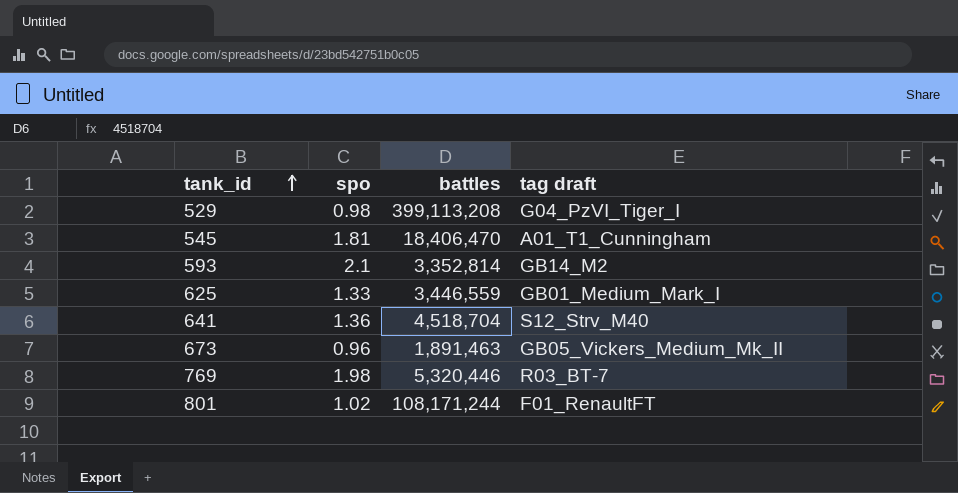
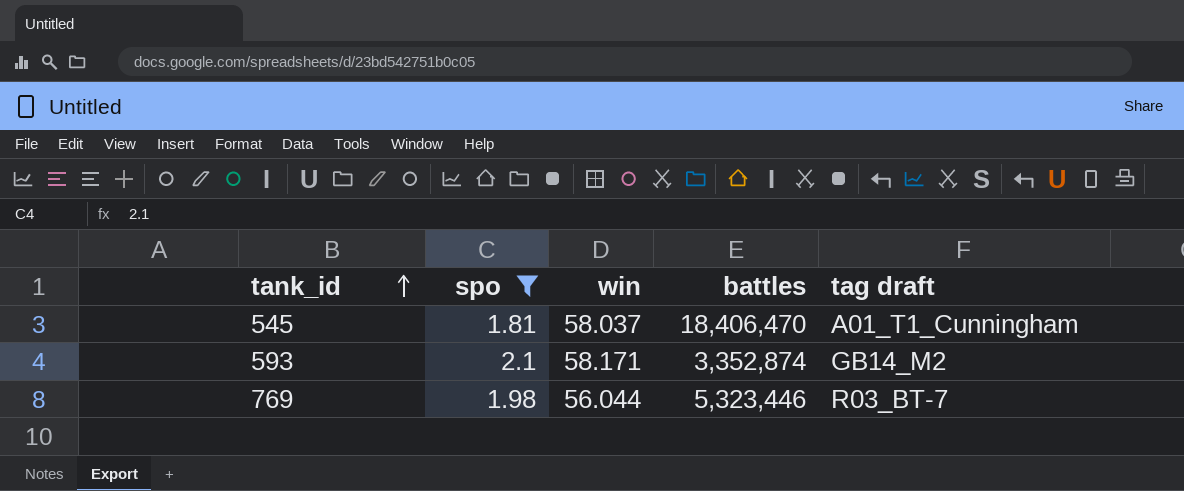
filter: none -> spo >= 1.81
column win | position: none -> 3
593 | battles: 3,352,814 -> 3,352,874
769 | battles: 5,320,446 -> 5,323,446

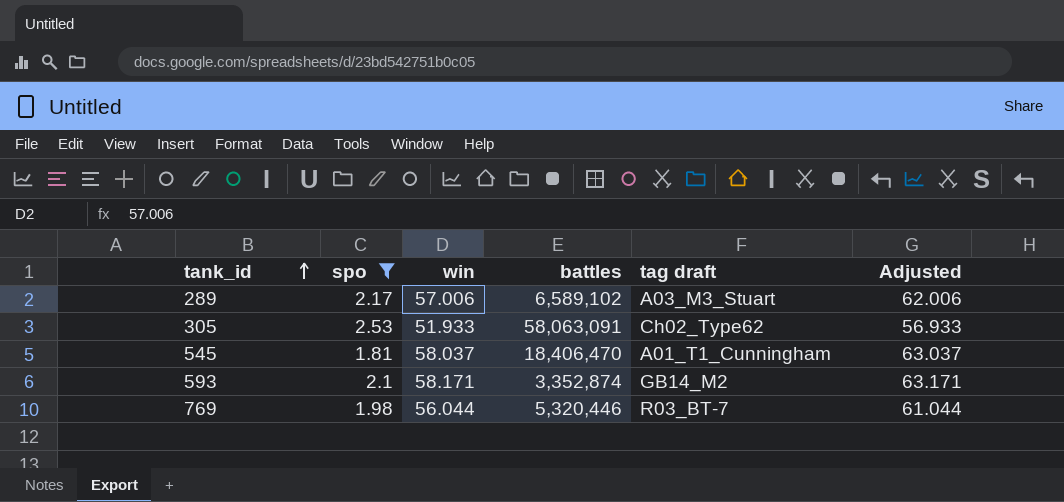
column Adjusted | formula: none -> [win] + 5
row 289: none -> 2.17 | 57.006 | 6,589,102 | A03_M3_Stuart | 62.006
row 305: none -> 2.53 | 51.933 | 58,063,091 | Ch02_Type62 | 56.933
769 | battles: 5,323,446 -> 5,320,446

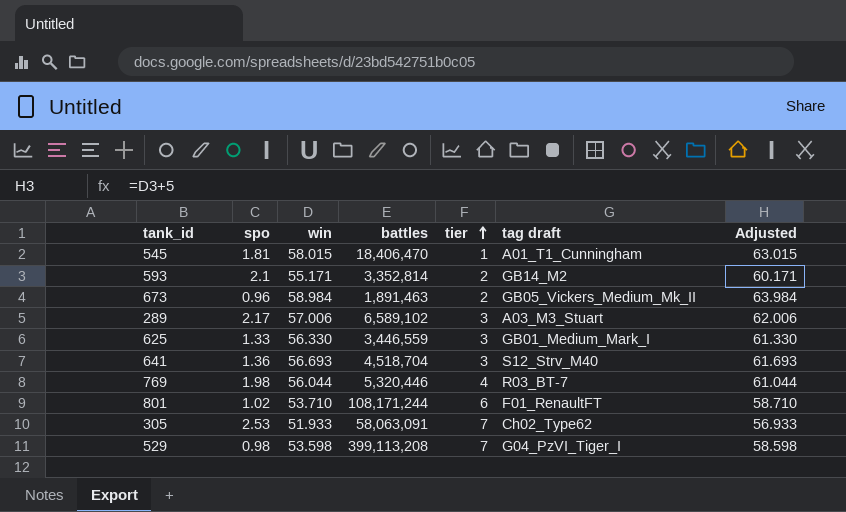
filter: spo >= 1.81 -> none
row order: tank_id ascending -> tier ascending
column tier | position: none -> 5
545 | win: 58.037 -> 58.015
545 | Adjusted: 63.037 -> 63.015
593 | win: 58.171 -> 55.171
593 | battles: 3,352,874 -> 3,352,814
593 | Adjusted: 63.171 -> 60.171

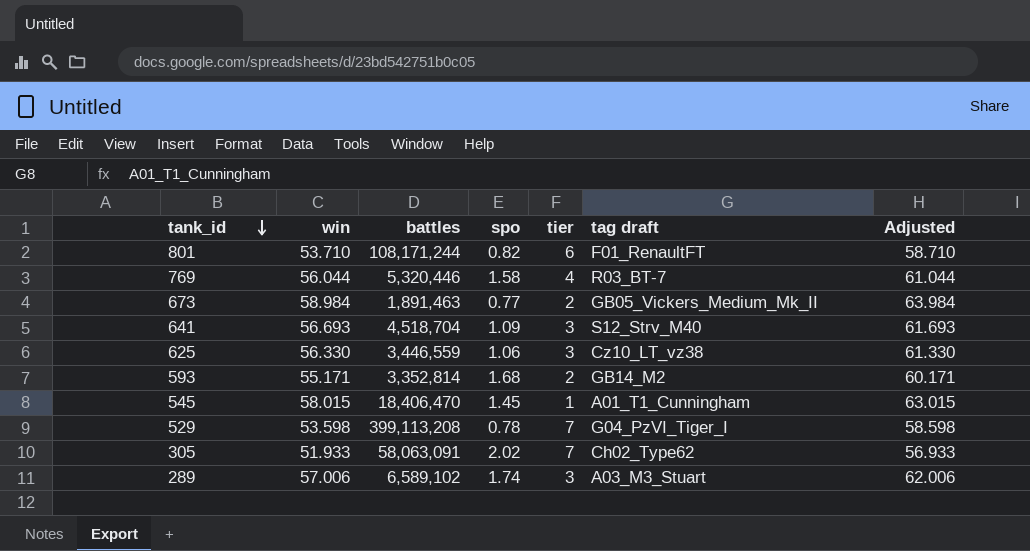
row order: tier ascending -> tank_id descending
column spo | position: 2 -> 4
801 | spo: 1.02 -> 0.82
769 | spo: 1.98 -> 1.58
673 | spo: 0.96 -> 0.77
641 | spo: 1.36 -> 1.09
625 | spo: 1.33 -> 1.06
625 | tag draft: GB01_Medium_Mark_I -> Cz10_LT_vz38
593 | spo: 2.1 -> 1.68
545 | spo: 1.81 -> 1.45
529 | spo: 0.98 -> 0.78
305 | spo: 2.53 -> 2.02
289 | spo: 2.17 -> 1.74

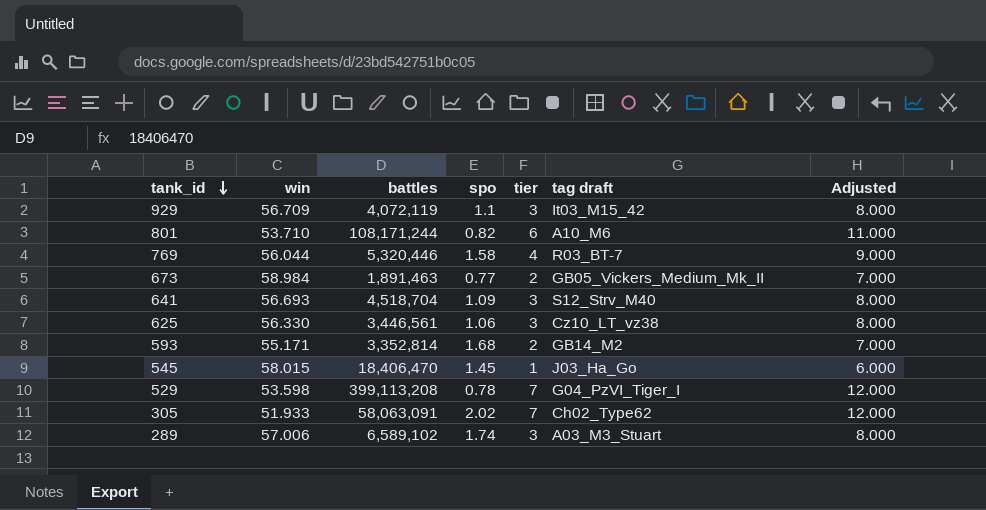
column Adjusted | formula: [win] + 5 -> [tier] + 5
row 929: none -> 56.709 | 4,072,119 | 1.1 | 3 | It03_M15_42 | 8.000
801 | tag draft: F01_RenaultFT -> A10_M6
625 | battles: 3,446,559 -> 3,446,561
545 | tag draft: A01_T1_Cunningham -> J03_Ha_Go

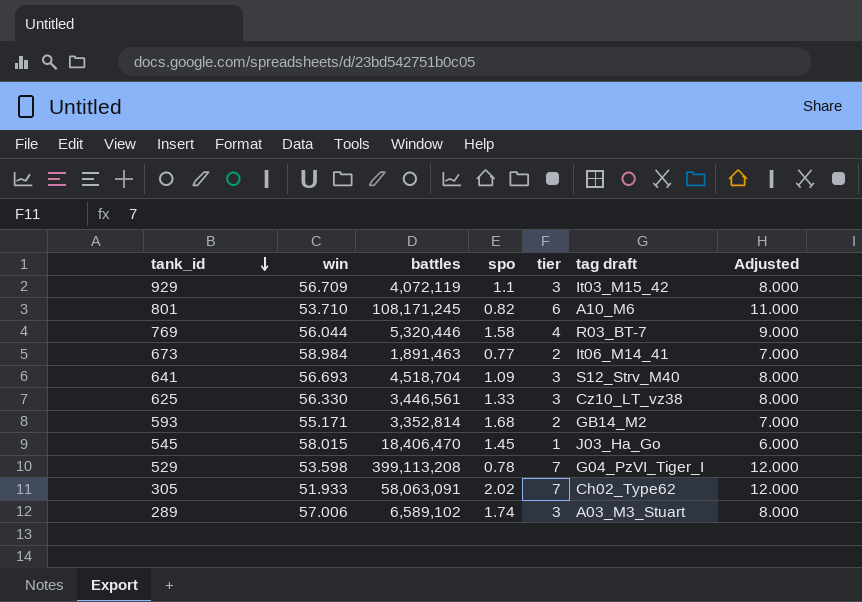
801 | battles: 108,171,244 -> 108,171,245
673 | tag draft: GB05_Vickers_Medium_Mk_II -> It06_M14_41
625 | spo: 1.06 -> 1.33

